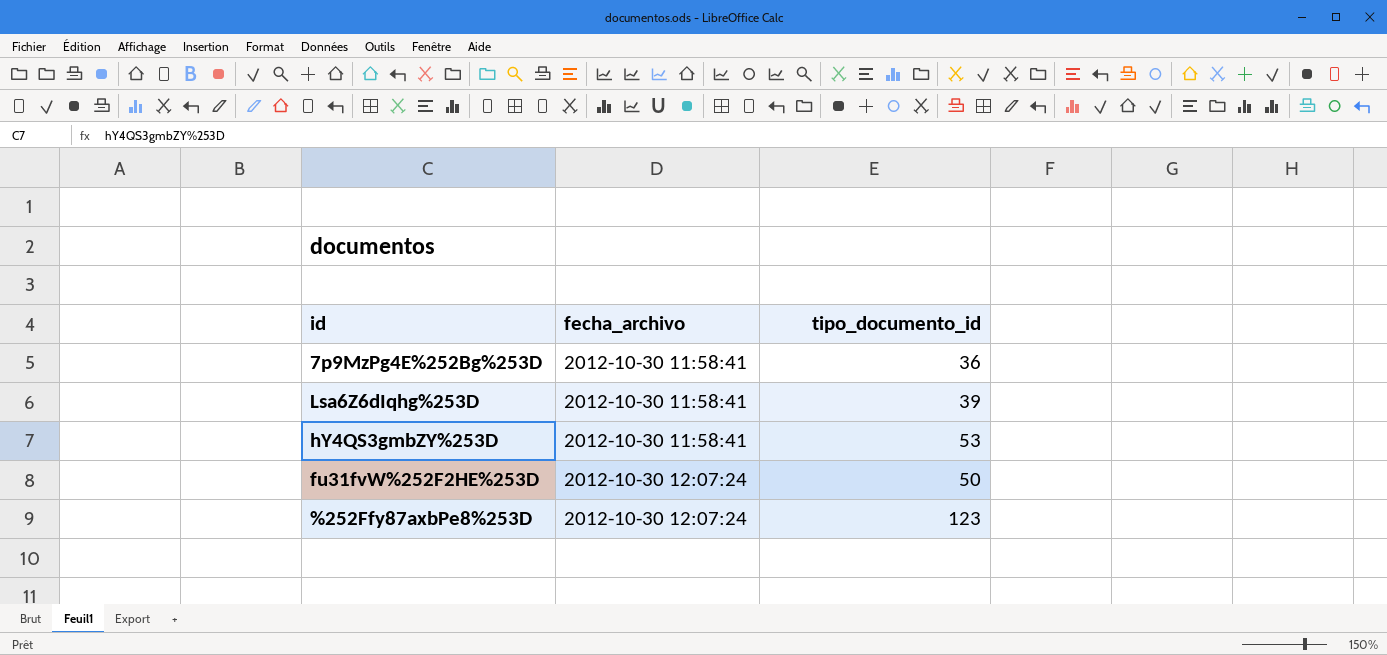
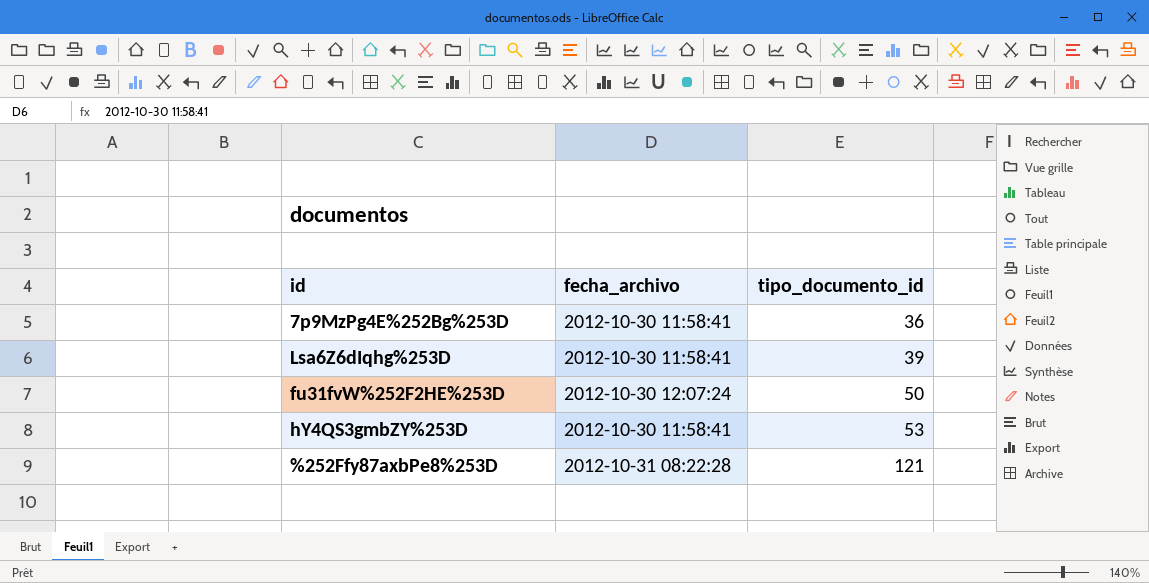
row order: fecha_archivo ascending -> tipo_documento_id ascending
%252Ffy87axbPe8%253D | fecha_archivo: 2012-10-30 12:07:24 -> 2012-10-31 08:22:28
%252Ffy87axbPe8%253D | tipo_documento_id: 123 -> 121

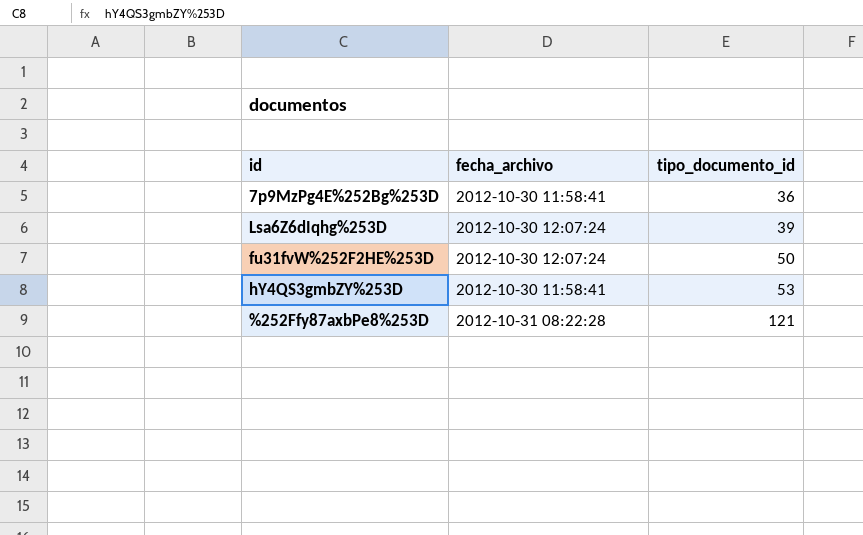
Lsa6Z6dIqhg%253D | fecha_archivo: 2012-10-30 11:58:41 -> 2012-10-30 12:07:24

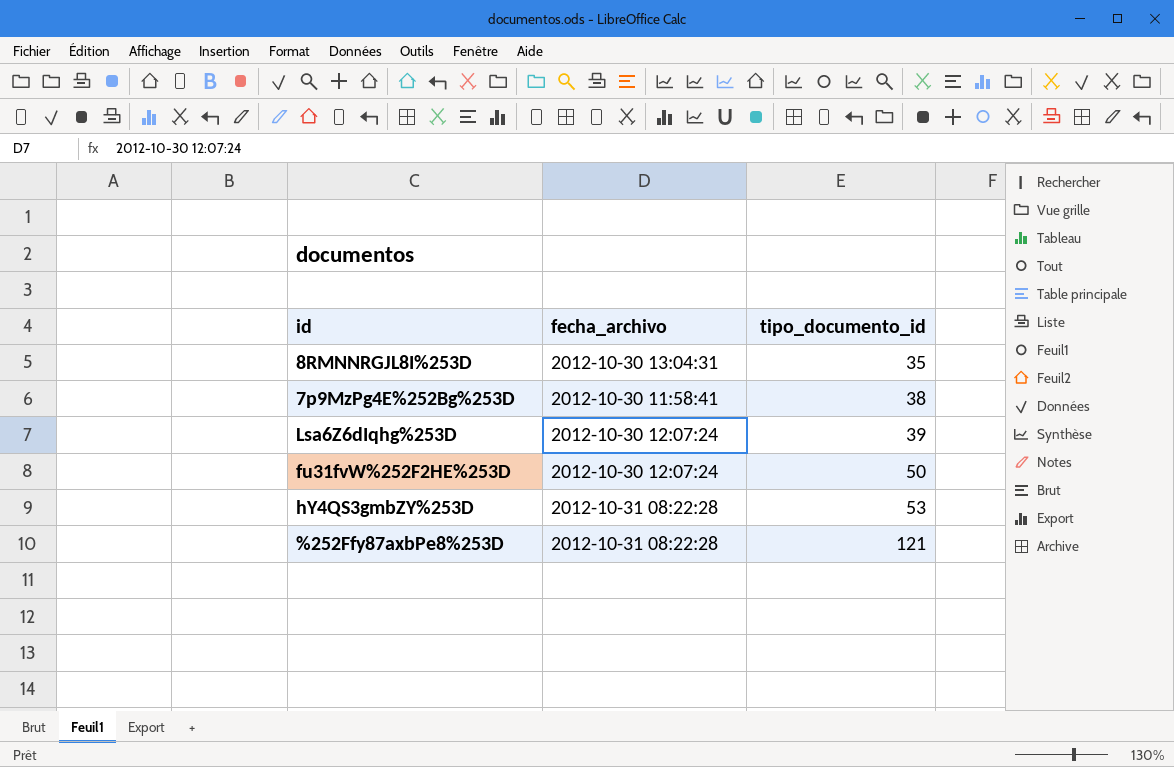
row 8RMNNRGJL8I%253D: none -> 2012-10-30 13:04:31 | 35
7p9MzPg4E%252Bg%253D | tipo_documento_id: 36 -> 38
hY4QS3gmbZY%253D | fecha_archivo: 2012-10-30 11:58:41 -> 2012-10-31 08:22:28

